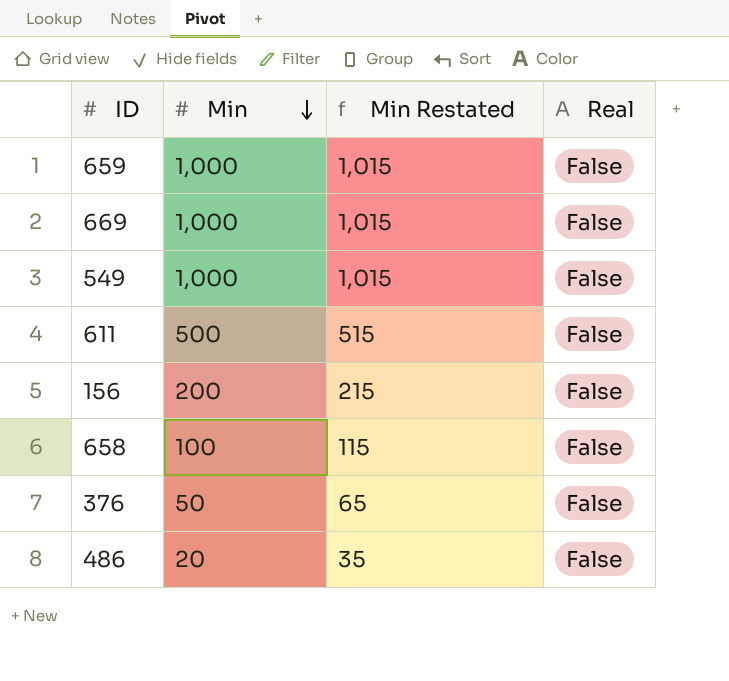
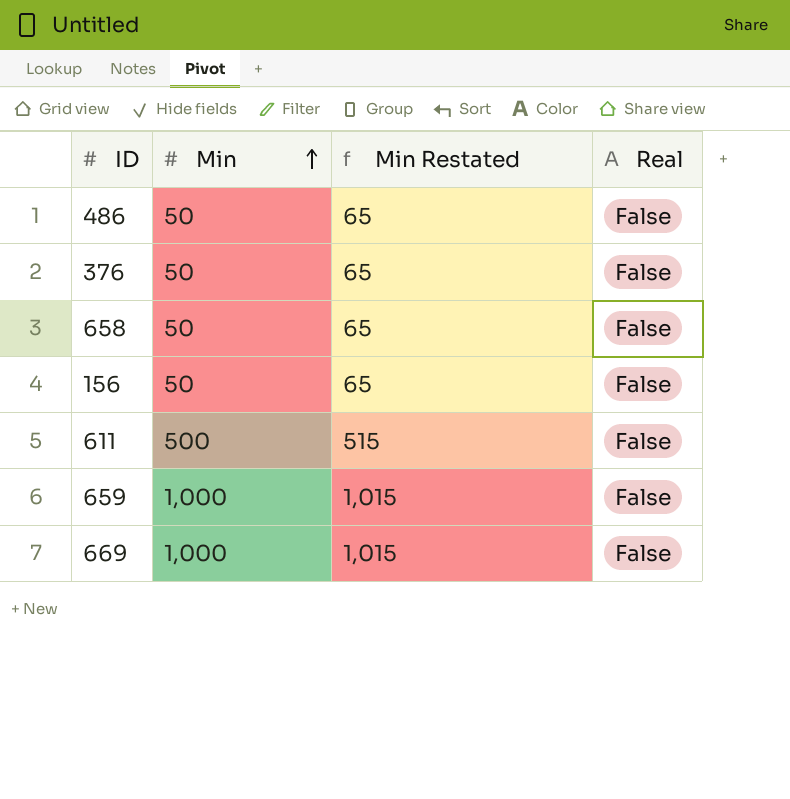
row order: Min descending -> Min ascending
row 549: 1,000 | 1,015 | False -> none
486 | Min: 20 -> 50
486 | Min Restated: 35 -> 65
658 | Min: 100 -> 50
658 | Min Restated: 115 -> 65
156 | Min: 200 -> 50
156 | Min Restated: 215 -> 65

